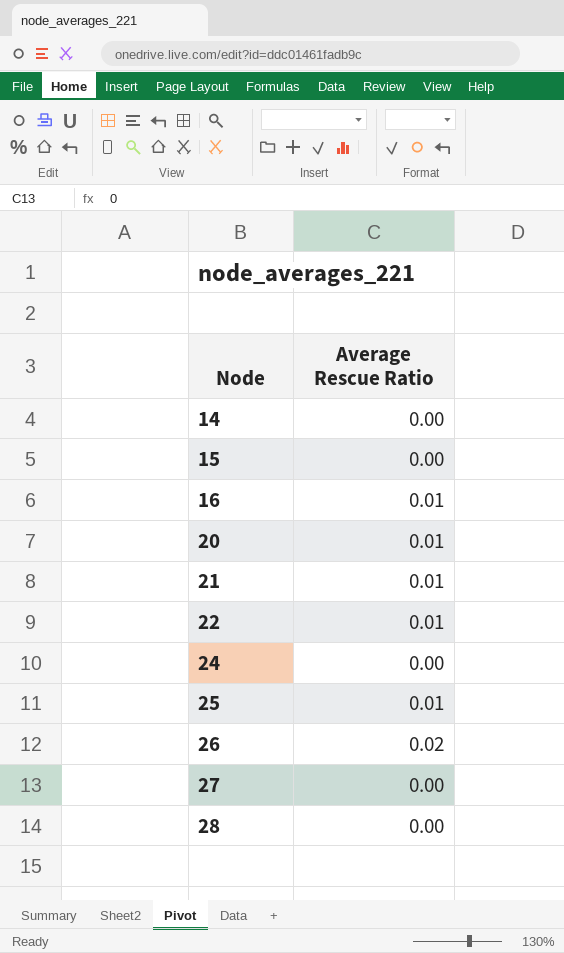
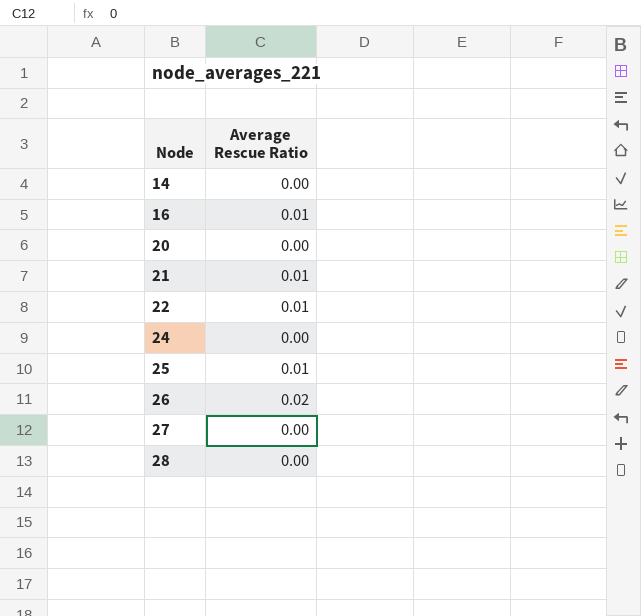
row 15: 0.00 -> none
20 | Average Rescue Ratio: 0.01 -> 0.00

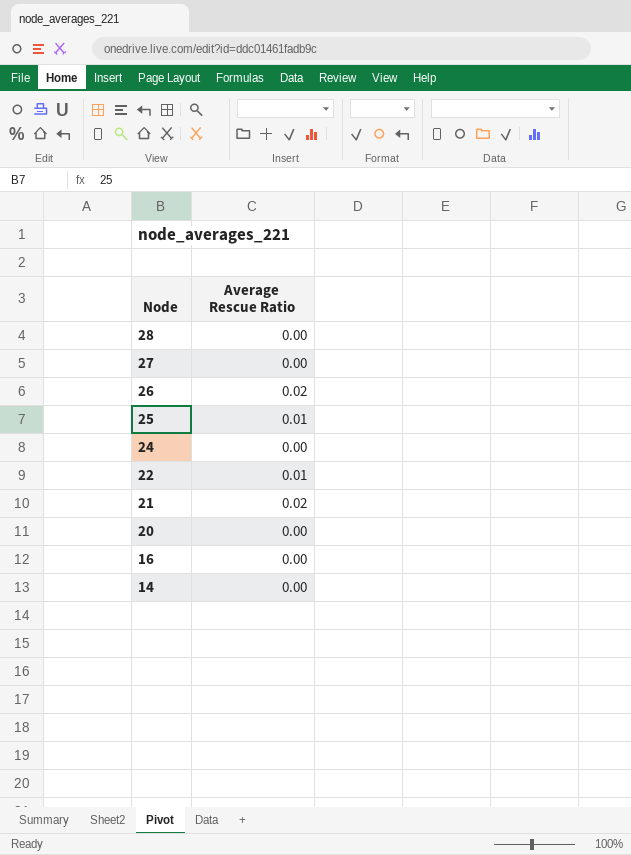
row order: Node ascending -> Node descending
21 | Average Rescue Ratio: 0.01 -> 0.02
16 | Average Rescue Ratio: 0.01 -> 0.00

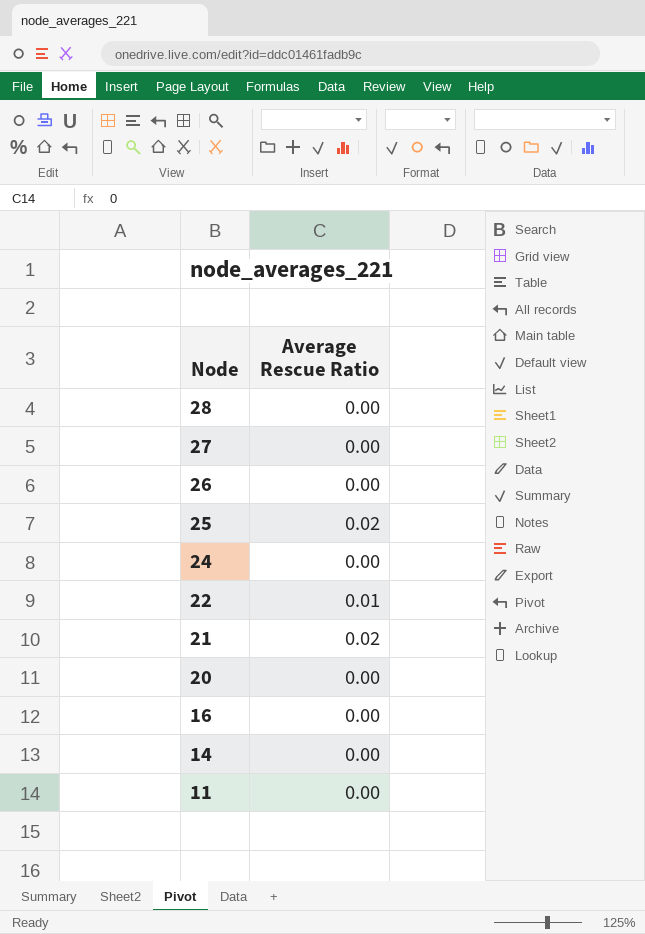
26 | Average Rescue Ratio: 0.02 -> 0.00
25 | Average Rescue Ratio: 0.01 -> 0.02
row 11: none -> 0.00

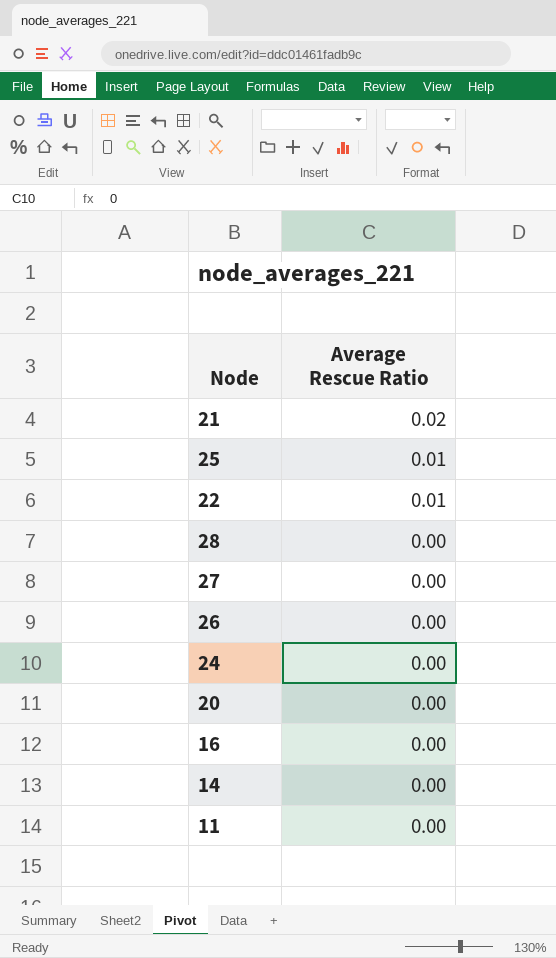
row order: Node descending -> Average Rescue Ratio descending
25 | Average Rescue Ratio: 0.02 -> 0.01

